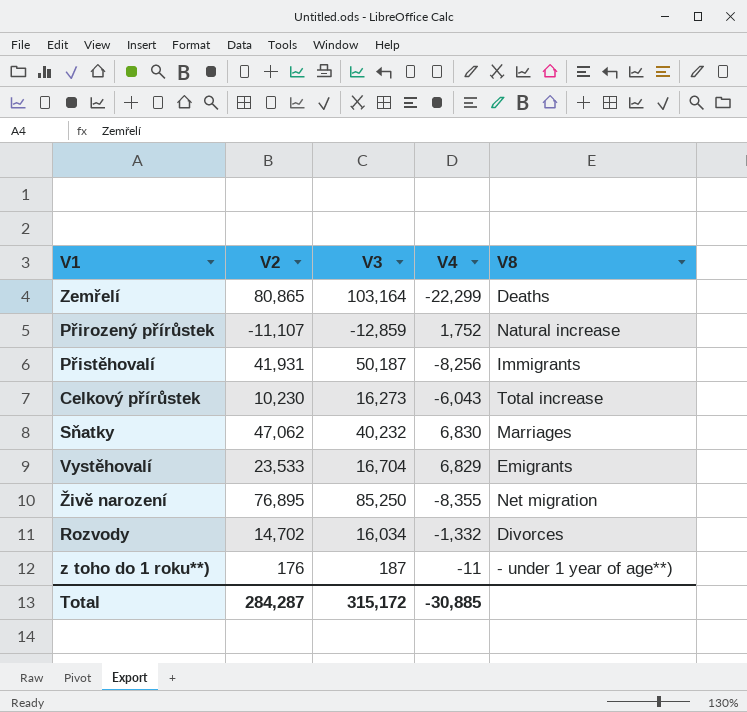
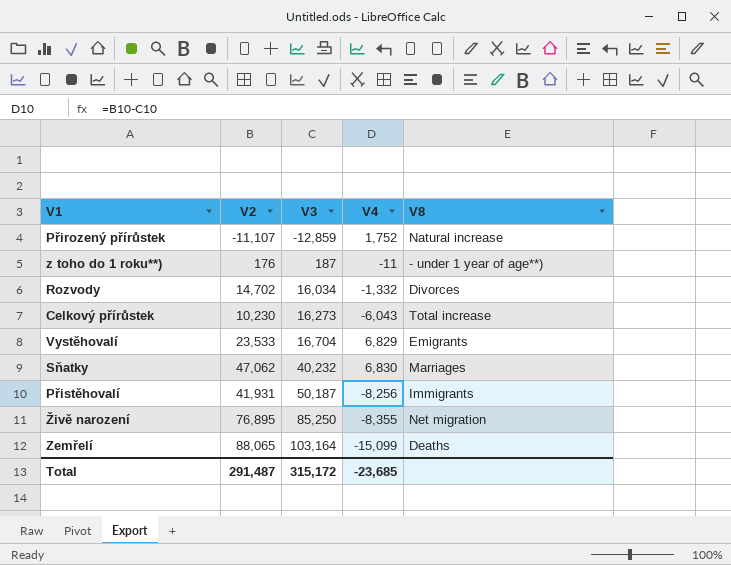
row order: none -> V3 ascending
Zemřelí | V2: 80,865 -> 88,065
Zemřelí | V4: -22,299 -> -15,099
Total | V2: 284,287 -> 291,487
Total | V4: -30,885 -> -23,685

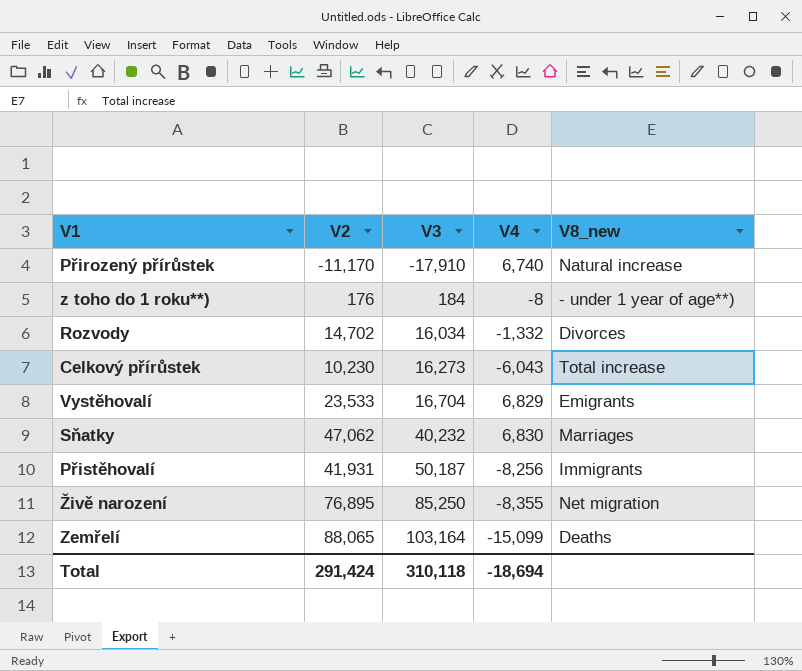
column name: V8 -> V8_new
Přirozený přírůstek | V2: -11,107 -> -11,170
Přirozený přírůstek | V3: -12,859 -> -17,910
Přirozený přírůstek | V4: 1,752 -> 6,740
z toho do 1 roku**) | V3: 187 -> 184
z toho do 1 roku**) | V4: -11 -> -8
Total | V2: 291,487 -> 291,424
Total | V3: 315,172 -> 310,118
Total | V4: -23,685 -> -18,694

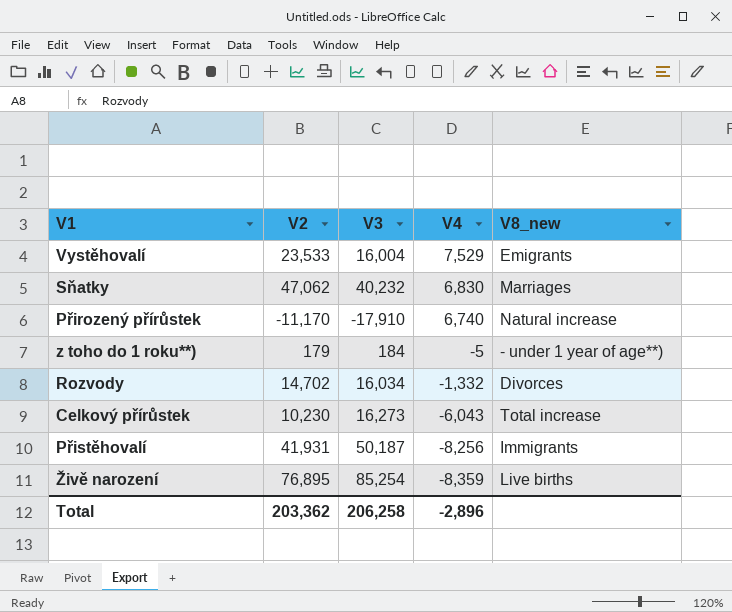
row order: V3 ascending -> V4 descending
row Zemřelí: 88,065 | 103,164 | -15,099 | Deaths -> none
Vystěhovalí | V3: 16,704 -> 16,004
Vystěhovalí | V4: 6,829 -> 7,529
z toho do 1 roku**) | V2: 176 -> 179
z toho do 1 roku**) | V4: -8 -> -5
Živě narození | V3: 85,250 -> 85,254
Živě narození | V4: -8,355 -> -8,359
Živě narození | V8_new: Net migration -> Live births
Total | V2: 291,424 -> 203,362
Total | V3: 310,118 -> 206,258
Total | V4: -18,694 -> -2,896

